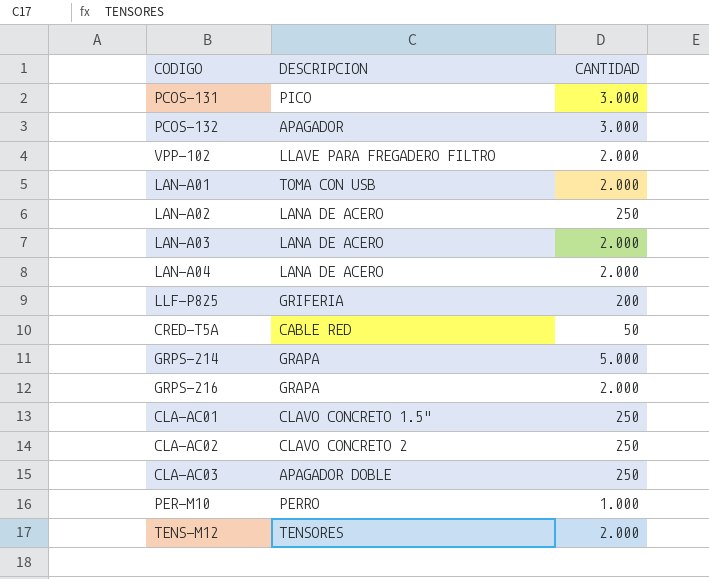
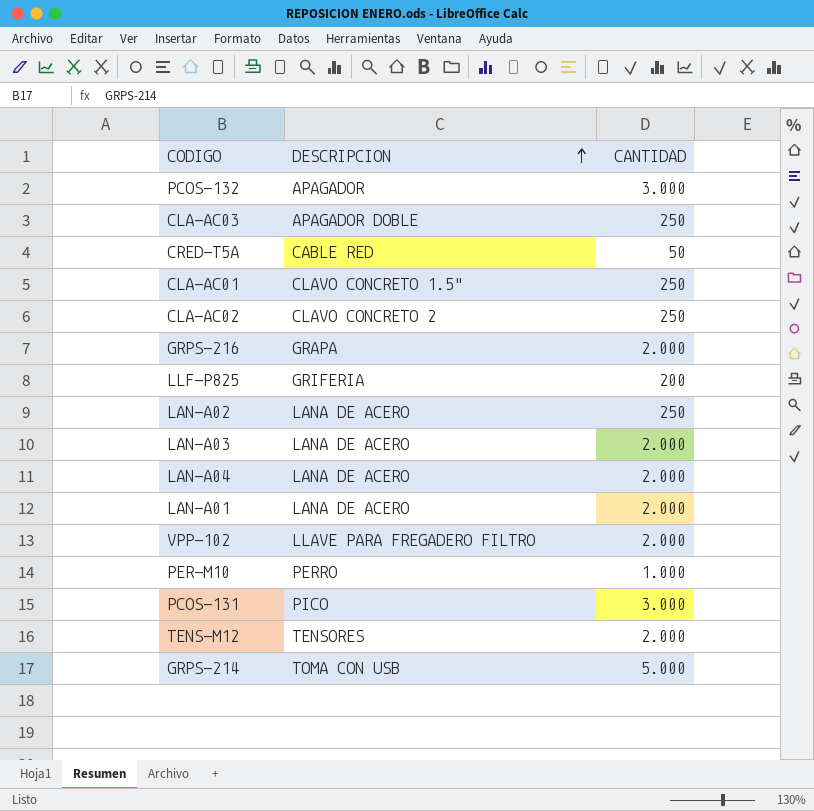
row order: none -> DESCRIPCION ascending
LAN-A01 | DESCRIPCION: TOMA CON USB -> LANA DE ACERO
GRPS-214 | DESCRIPCION: GRAPA -> TOMA CON USB

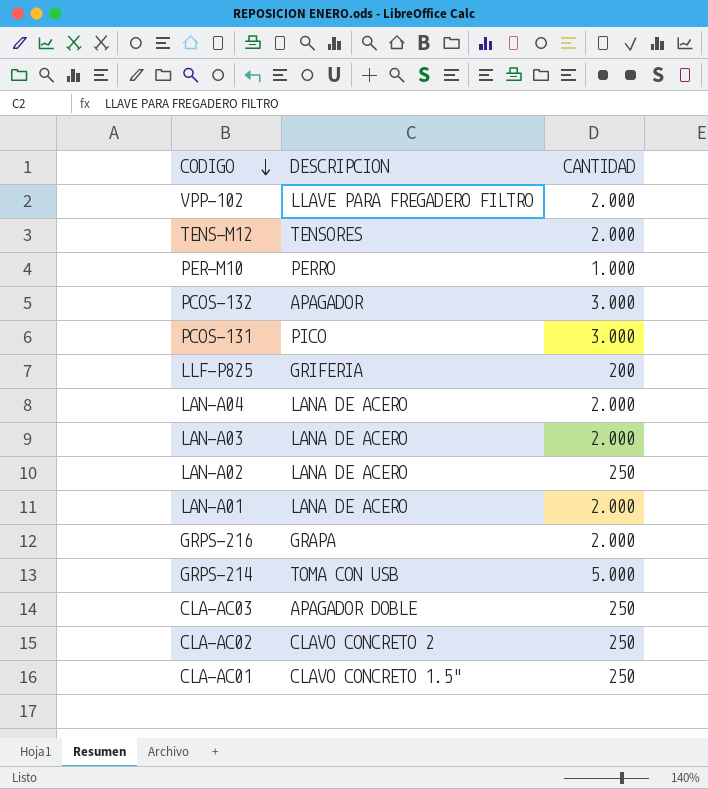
row order: DESCRIPCION ascending -> CODIGO descending
row CRED-T5A: CABLE RED | 50 -> none

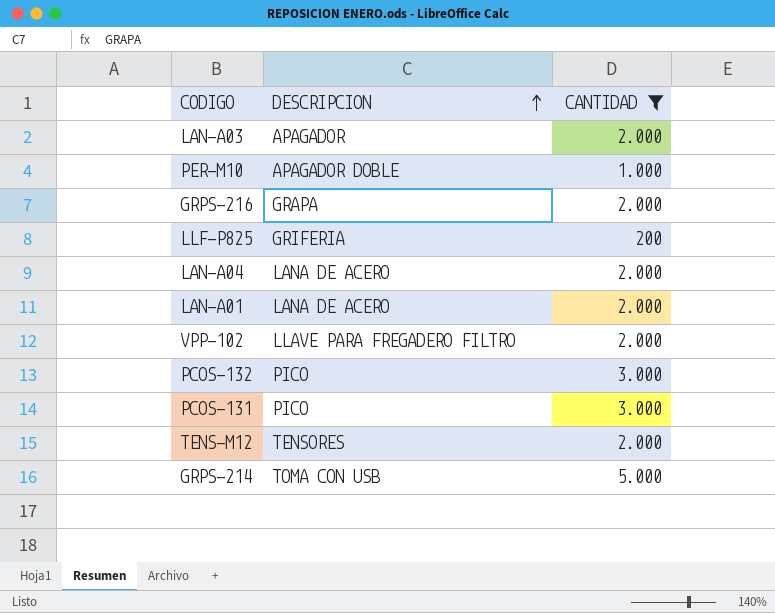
filter: none -> CANTIDAD != 250
row order: CODIGO descending -> DESCRIPCION ascending
LAN-A03 | DESCRIPCION: LANA DE ACERO -> APAGADOR
PER-M10 | DESCRIPCION: PERRO -> APAGADOR DOBLE
PCOS-132 | DESCRIPCION: APAGADOR -> PICO

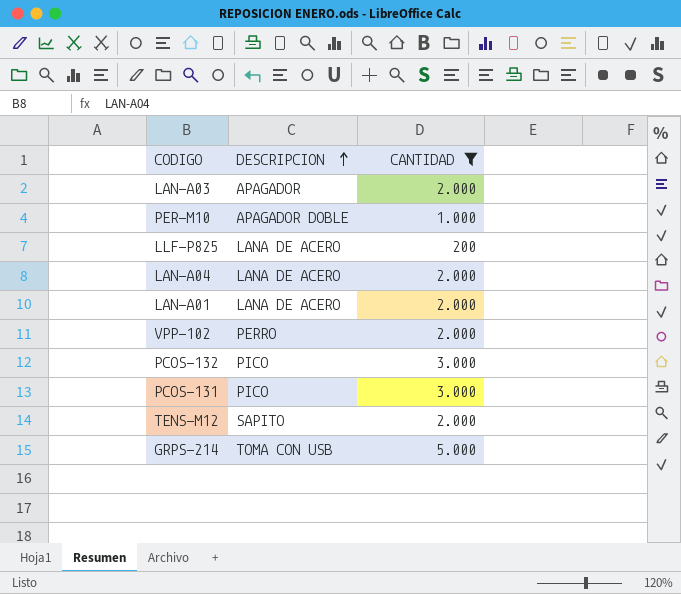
row GRPS-216: GRAPA | 2.000 -> none
LLF-P825 | DESCRIPCION: GRIFERIA -> LANA DE ACERO
VPP-102 | DESCRIPCION: LLAVE PARA FREGADERO FILTRO -> PERRO
TENS-M12 | DESCRIPCION: TENSORES -> SAPITO

